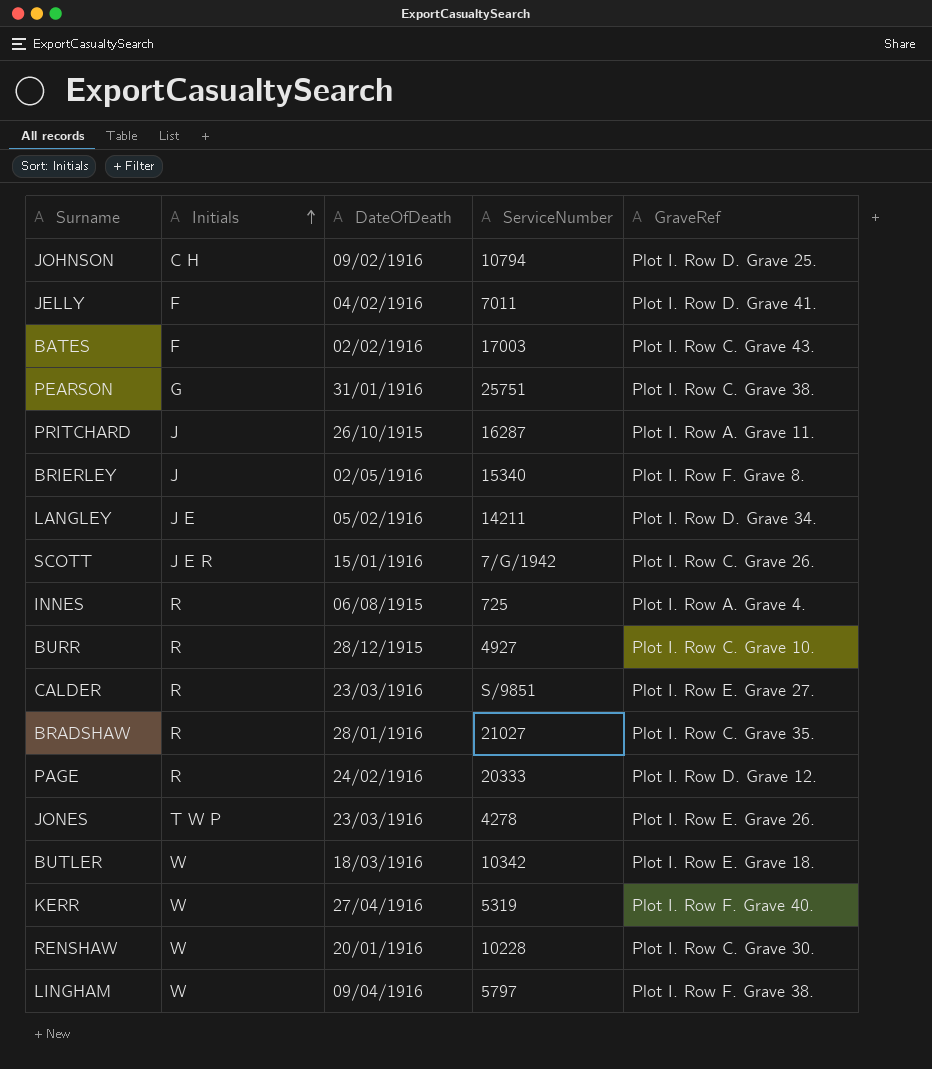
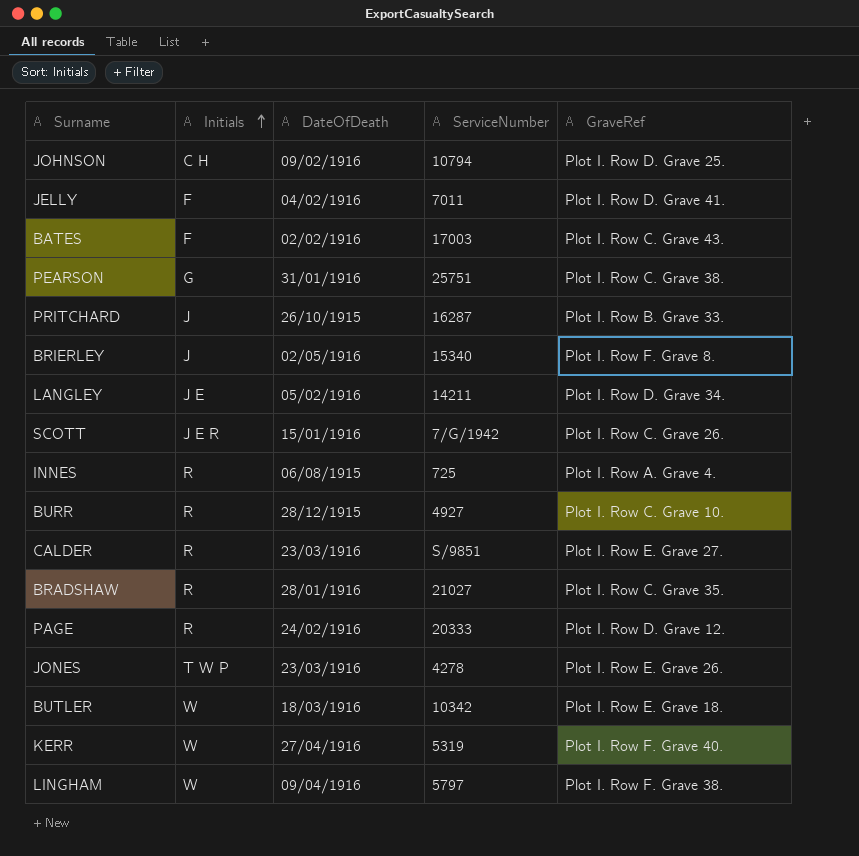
row RENSHAW: W | 20/01/1916 | 10228 | Plot I. Row C. Grave 30. -> none
PRITCHARD | GraveRef: Plot I. Row A. Grave 11. -> Plot I. Row B. Grave 33.

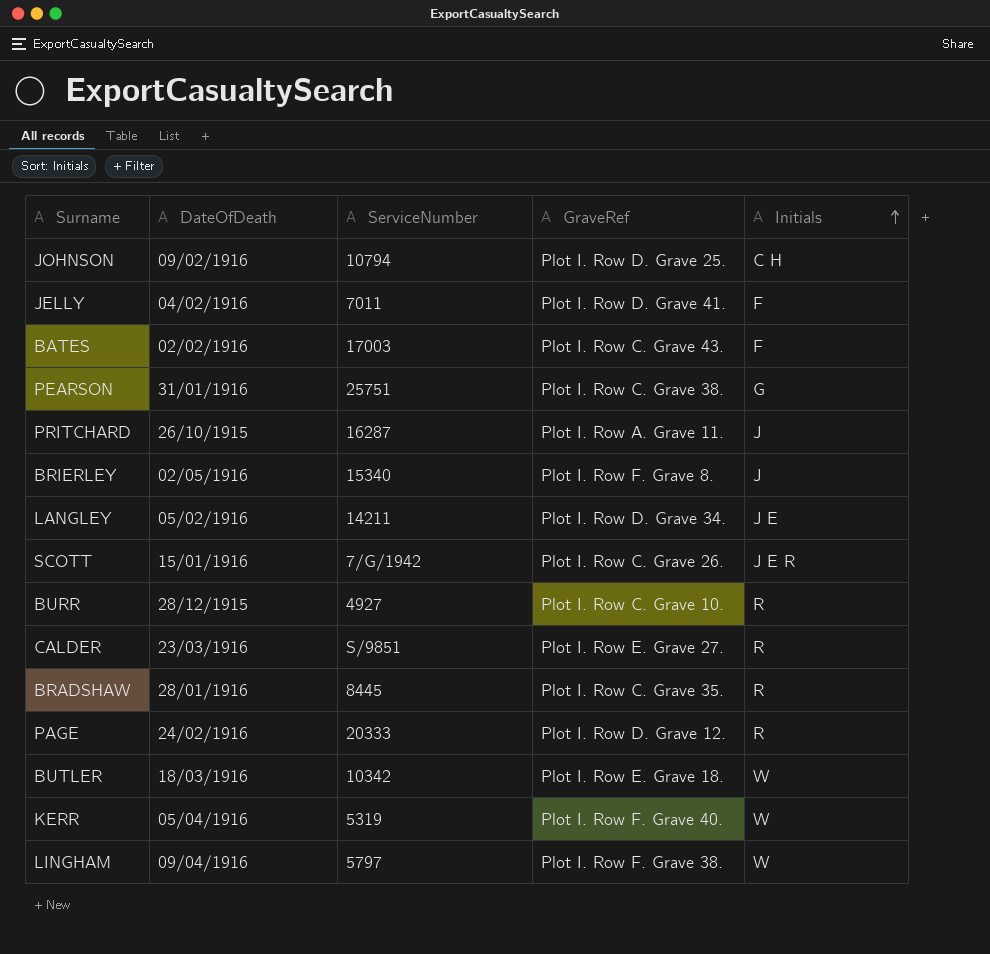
column Initials | position: 2 -> 5
row INNES: R | 06/08/1915 | 725 | Plot I. Row A. Grave 4. -> none
row JONES: T W P | 23/03/1916 | 4278 | Plot I. Row E. Grave 26. -> none
PRITCHARD | GraveRef: Plot I. Row B. Grave 33. -> Plot I. Row A. Grave 11.
BRADSHAW | ServiceNumber: 21027 -> 8445
KERR | DateOfDeath: 27/04/1916 -> 05/04/1916

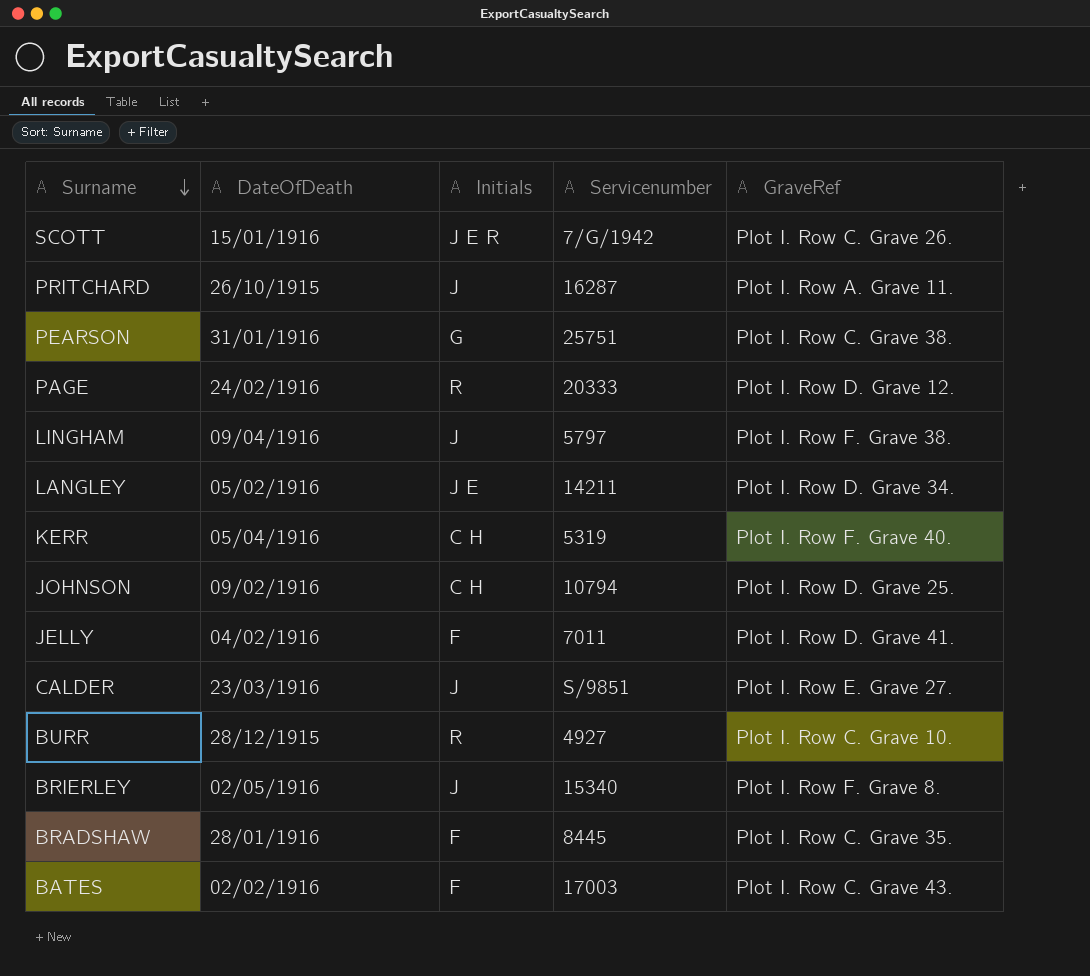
row order: Initials ascending -> Surname descending
column Initials | position: 5 -> 3
column name: ServiceNumber -> Servicenumber
row BUTLER: 18/03/1916 | 10342 | Plot I. Row E. Grave 18. | W -> none
LINGHAM | Initials: W -> J
KERR | Initials: W -> C H
CALDER | Initials: R -> J
BRADSHAW | Initials: R -> F

